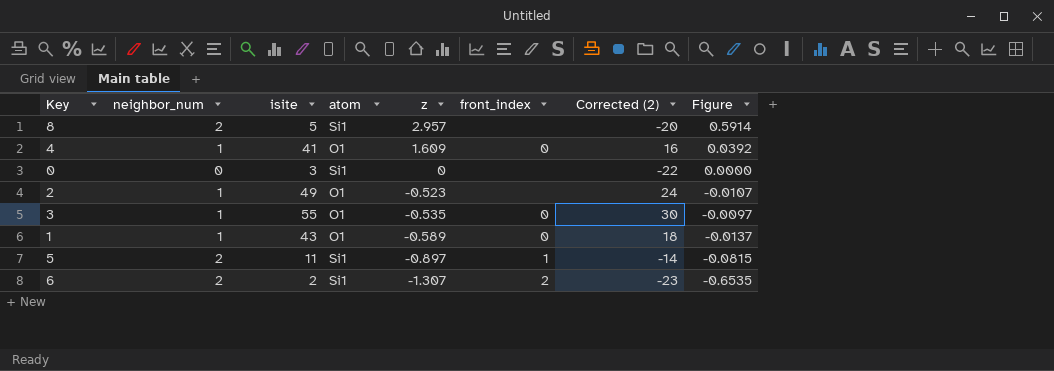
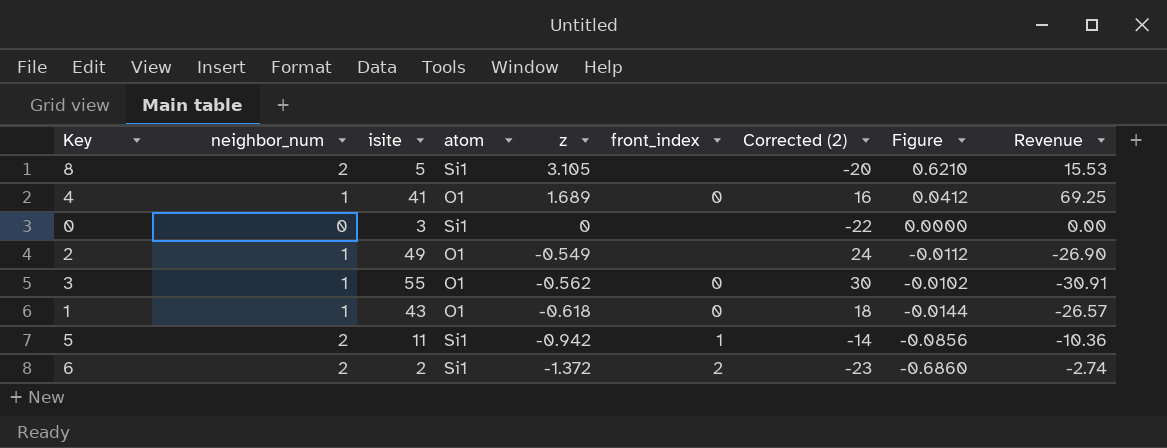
column Revenue | formula: none -> [isite] * [z]
8 | z: 2.957 -> 3.105
8 | Figure: 0.5914 -> 0.6210
4 | z: 1.609 -> 1.689
4 | Figure: 0.0392 -> 0.0412
2 | z: -0.523 -> -0.549
2 | Figure: -0.0107 -> -0.0112
3 | z: -0.535 -> -0.562
3 | Figure: -0.0097 -> -0.0102
1 | z: -0.589 -> -0.618
1 | Figure: -0.0137 -> -0.0144
5 | z: -0.897 -> -0.942
5 | Figure: -0.0815 -> -0.0856
6 | z: -1.307 -> -1.372
6 | Figure: -0.6535 -> -0.6860

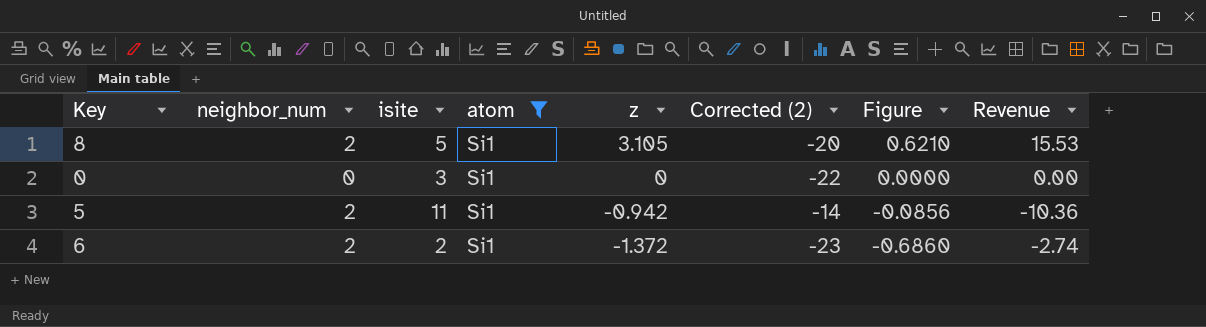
filter: none -> atom = Si1
column front_index | position: 6 -> none

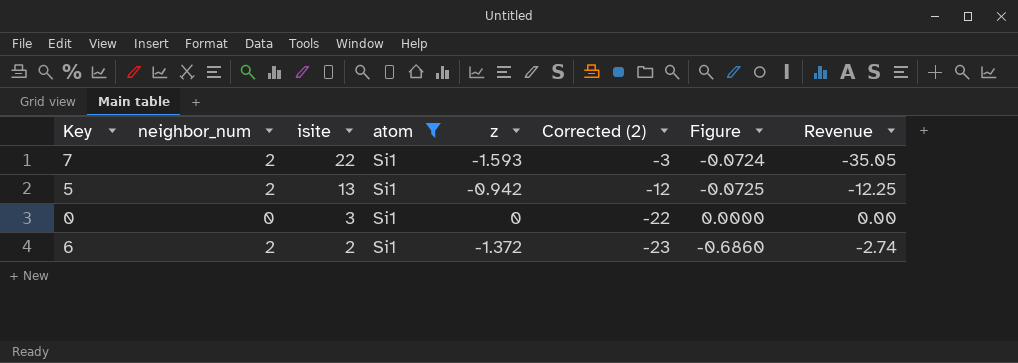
row order: z descending -> isite descending
row 8: 2 | 5 | Si1 | 3.105 | -20 | 0.6210 | 15.53 -> none
row 7: none -> 2 | 22 | Si1 | -1.593 | -3 | -0.0724 | -35.05
5 | isite: 11 -> 13
5 | Corrected (2): -14 -> -12
5 | Figure: -0.0856 -> -0.0725
5 | Revenue: -10.36 -> -12.25

